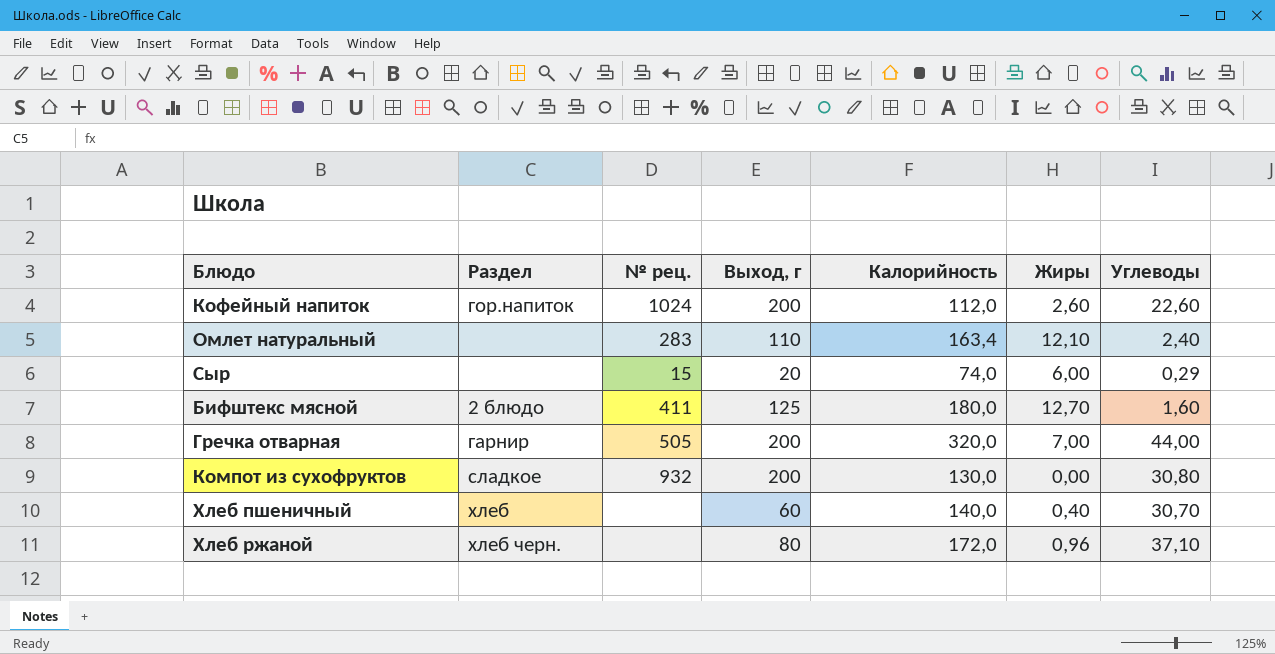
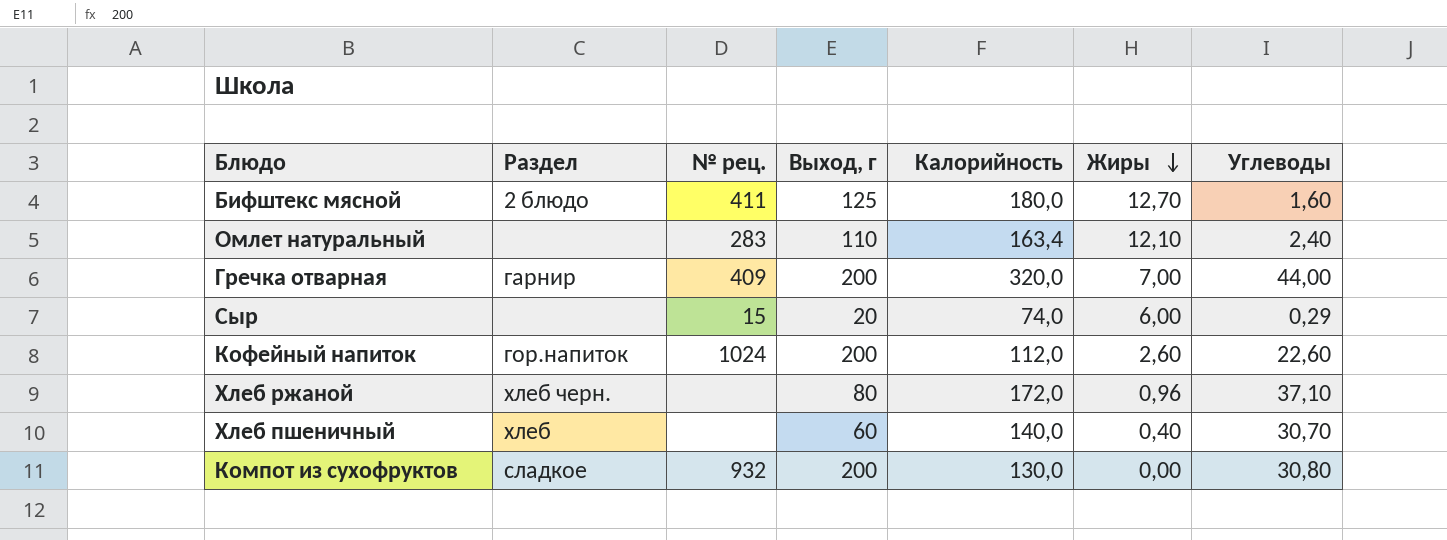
row order: none -> Жиры descending
Гречка отварная | № рец.: 505 -> 409

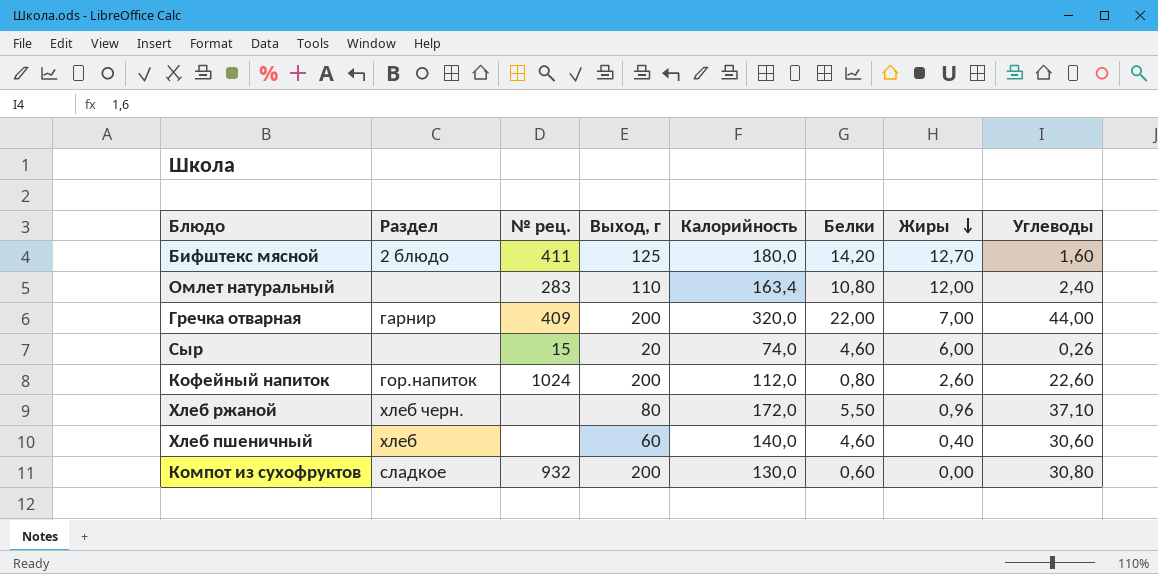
column Белки | position: none -> 6
Омлет натуральный | Жиры: 12,10 -> 12,00
Сыр | Углеводы: 0,29 -> 0,26
Хлеб пшеничный | Углеводы: 30,70 -> 30,60

